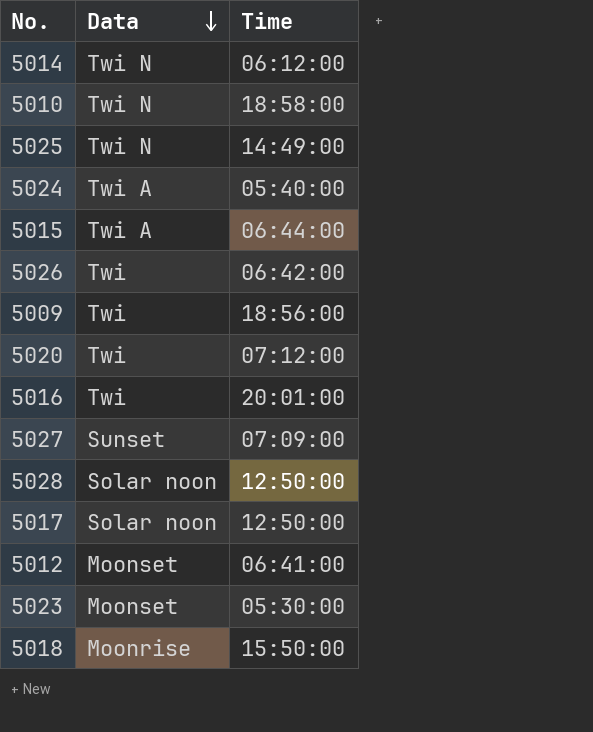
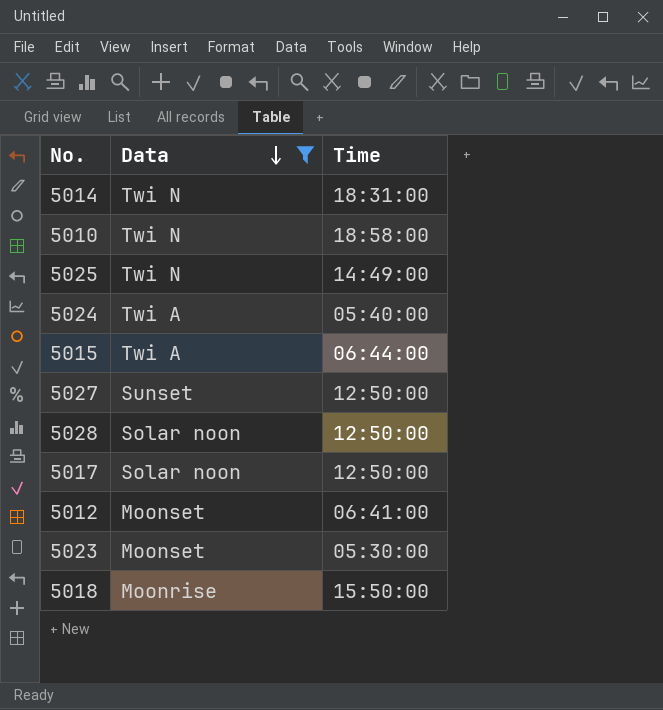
filter: none -> Data != Twi
5014 | Time: 06:12:00 -> 18:31:00
5027 | Time: 07:09:00 -> 12:50:00

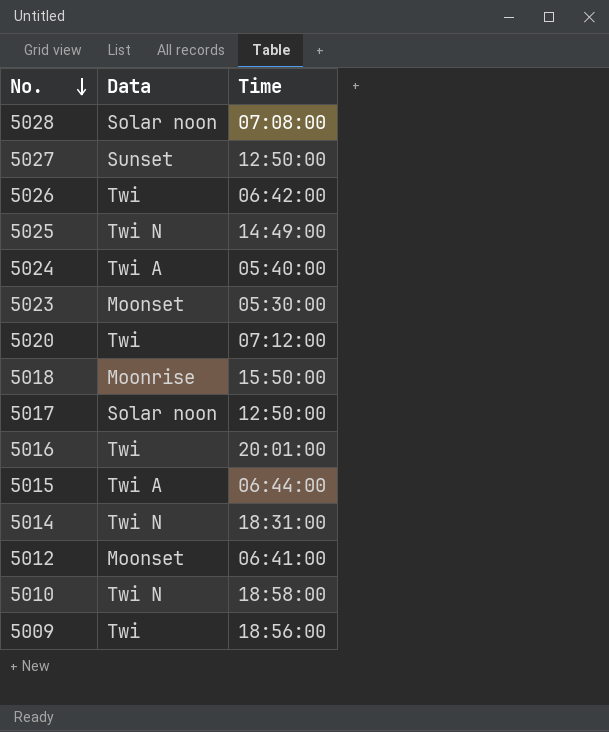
filter: Data != Twi -> none
row order: Data descending -> No. descending
5028 | Time: 12:50:00 -> 07:08:00

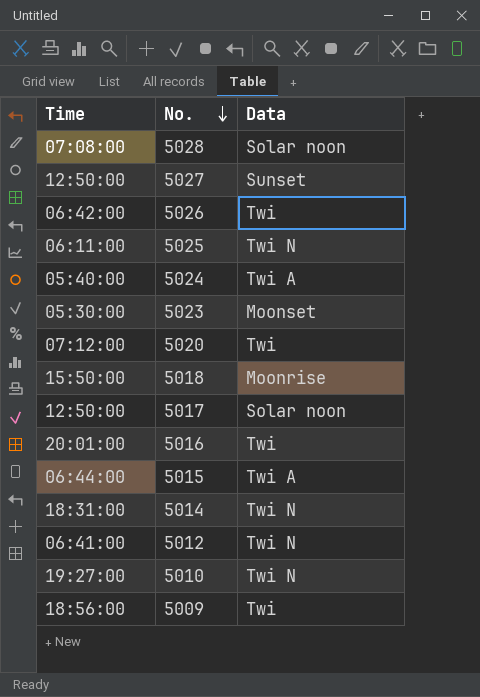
column Time | position: 3 -> 1
5025 | Time: 14:49:00 -> 06:11:00
5012 | Data: Moonset -> Twi N
5010 | Time: 18:58:00 -> 19:27:00

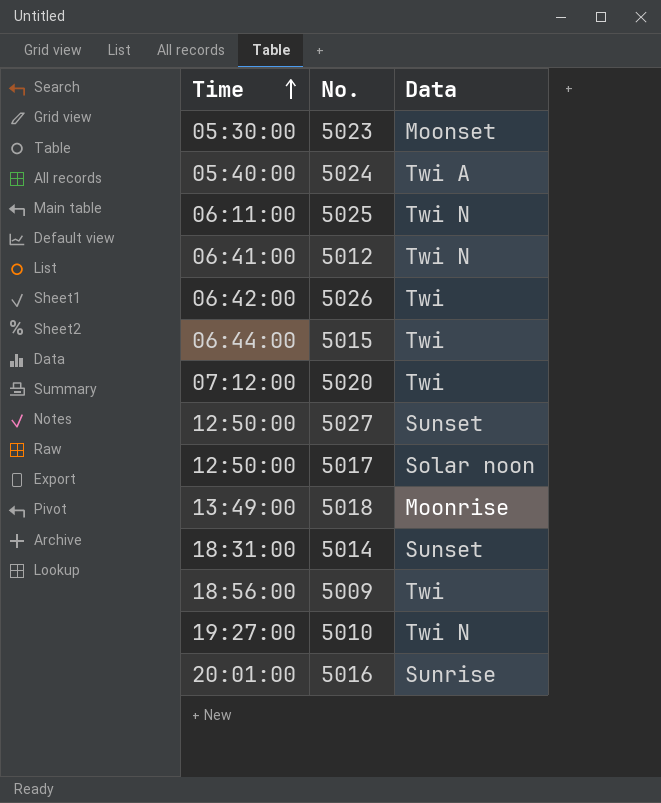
row order: No. descending -> Time ascending
row 5028: 07:08:00 | Solar noon -> none
5015 | Data: Twi A -> Twi
5018 | Time: 15:50:00 -> 13:49:00
5014 | Data: Twi N -> Sunset
5016 | Data: Twi -> Sunrise

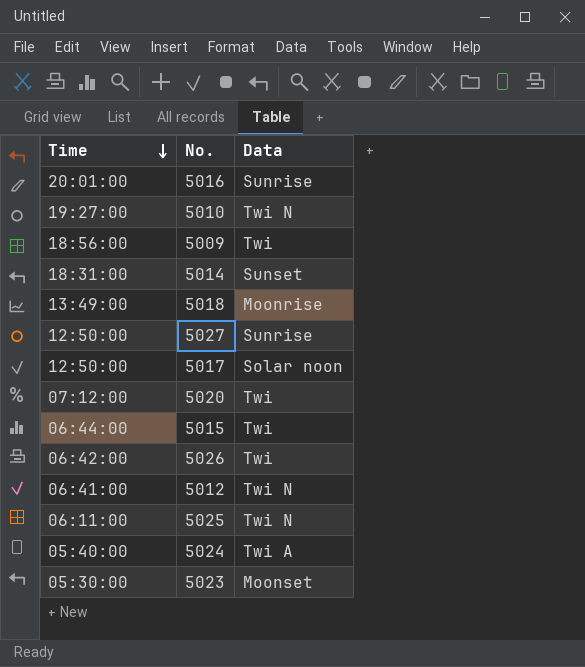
row order: Time ascending -> Time descending
5027 | Data: Sunset -> Sunrise

